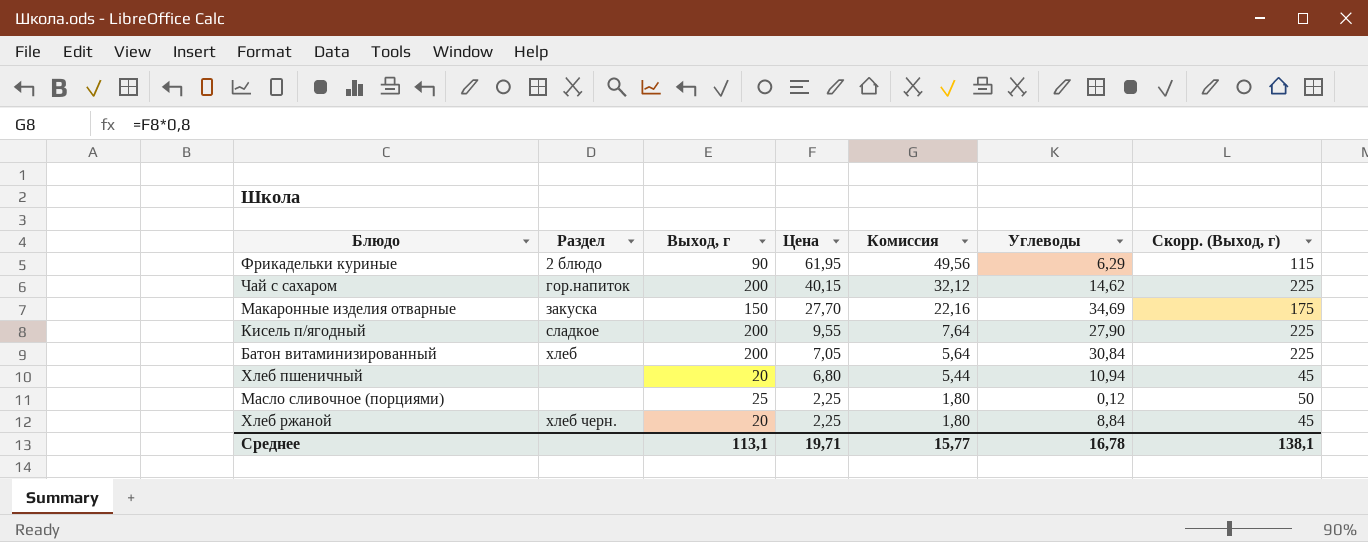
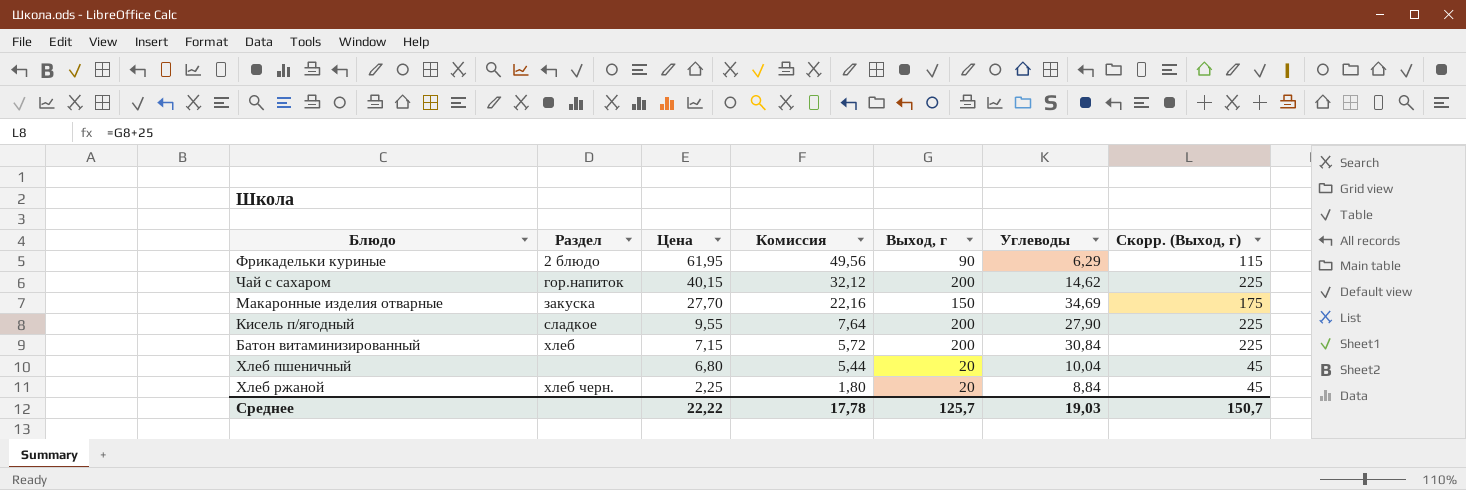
column Выход, г | position: 3 -> 5
row Масло сливочное (порциями): none | 25 | 2,25 | 1,80 | 0,12 | 50 -> none
Батон витаминизированный | Цена: 7,05 -> 7,15
Батон витаминизированный | Комиссия: 5,64 -> 5,72
Хлеб пшеничный | Углеводы: 10,94 -> 10,04
Среднее | Цена: 19,71 -> 22,22
Среднее | Комиссия: 15,77 -> 17,78
Среднее | Выход, г: 113,1 -> 125,7
Среднее | Углеводы: 16,78 -> 19,03
Среднее | Скорр. (Выход, г): 138,1 -> 150,7

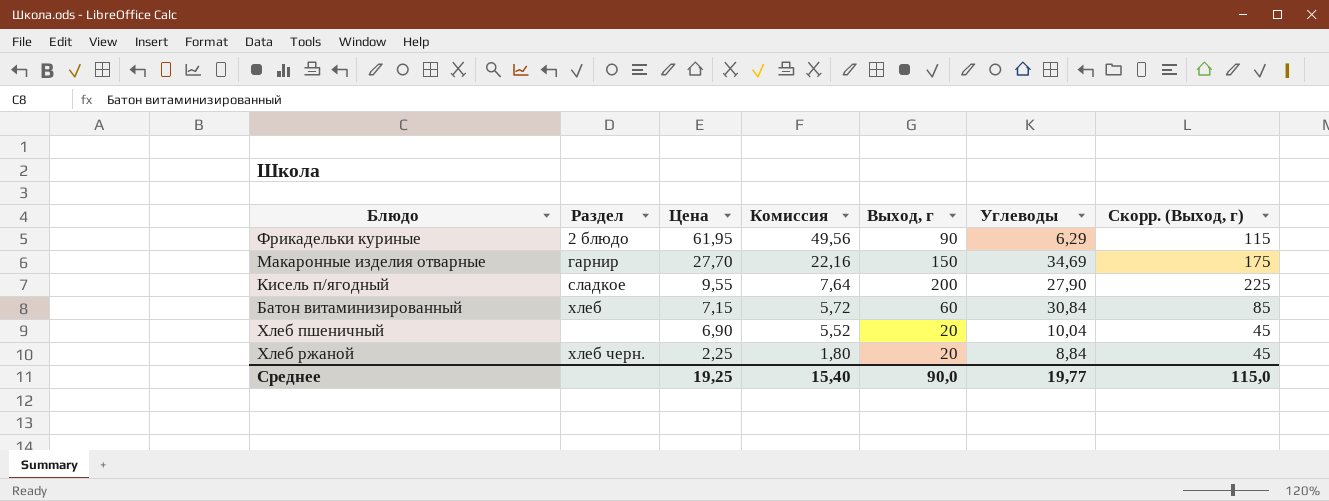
row Чай с сахаром: гор.напиток | 40,15 | 32,12 | 200 | 14,62 | 225 -> none
Макаронные изделия отварные | Раздел: закуска -> гарнир
Батон витаминизированный | Выход, г: 200 -> 60
Батон витаминизированный | Скорр. (Выход, г): 225 -> 85
Хлеб пшеничный | Цена: 6,80 -> 6,90
Хлеб пшеничный | Комиссия: 5,44 -> 5,52
Среднее | Цена: 22,22 -> 19,25
Среднее | Комиссия: 17,78 -> 15,40
Среднее | Выход, г: 125,7 -> 90,0
Среднее | Углеводы: 19,03 -> 19,77
Среднее | Скорр. (Выход, г): 150,7 -> 115,0

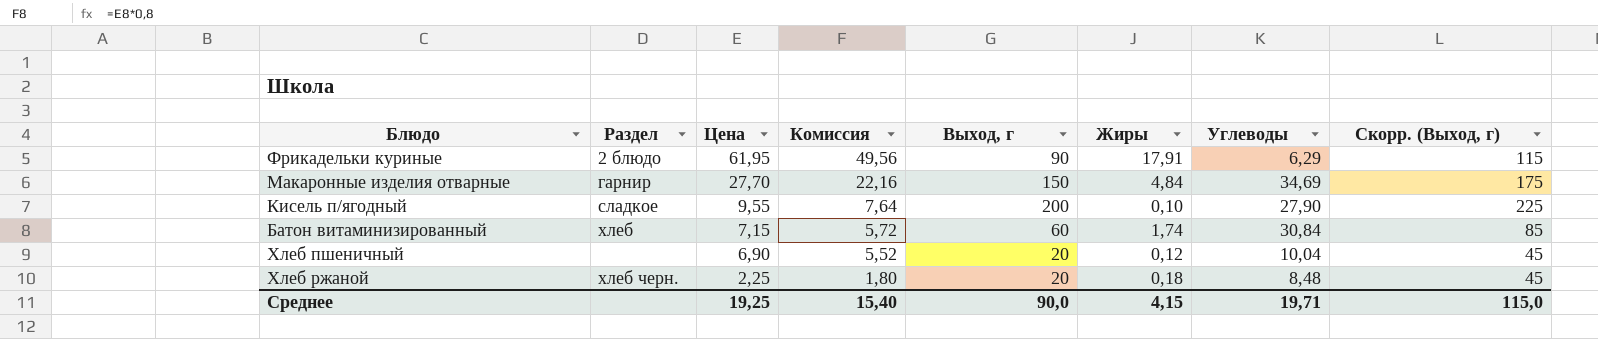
column Жиры | position: none -> 6
Хлеб ржаной | Углеводы: 8,84 -> 8,48
Среднее | Углеводы: 19,77 -> 19,71

